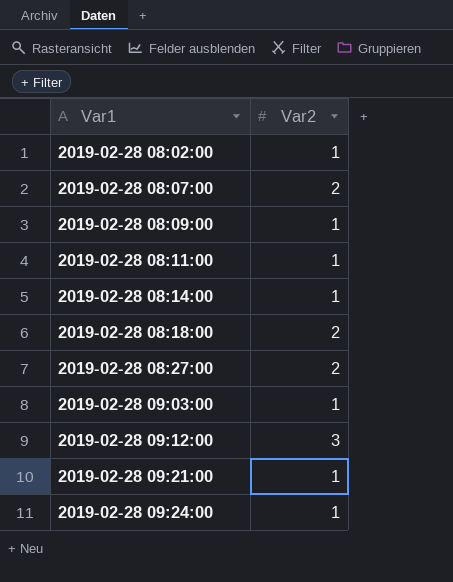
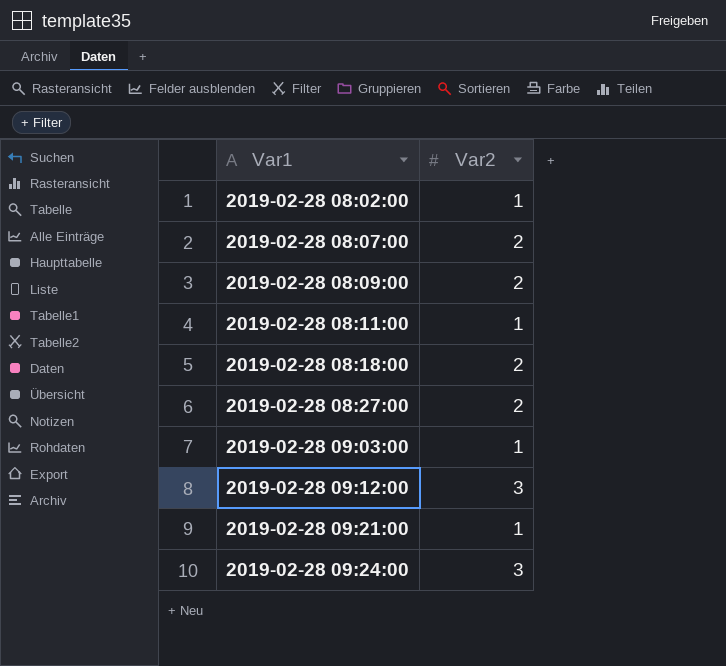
row 2019-02-28 08:14:00: 1 -> none
2019-02-28 08:09:00 | Var2: 1 -> 2
2019-02-28 09:24:00 | Var2: 1 -> 3

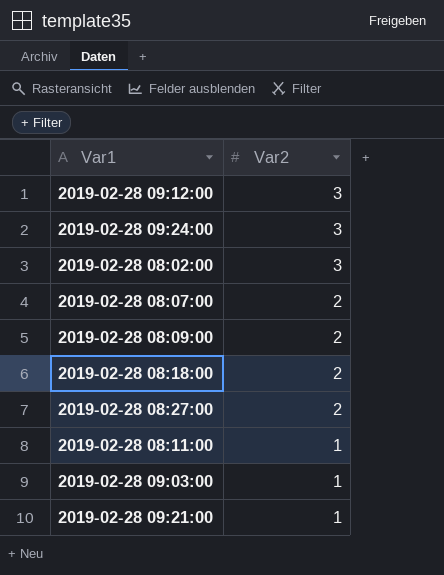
row order: Var1 ascending -> Var2 descending
2019-02-28 08:02:00 | Var2: 1 -> 3

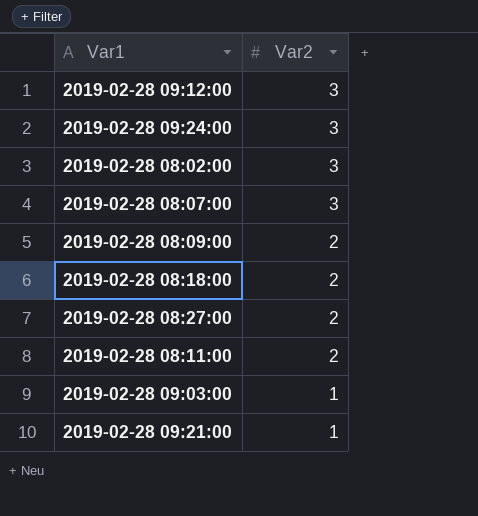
2019-02-28 08:07:00 | Var2: 2 -> 3
2019-02-28 08:11:00 | Var2: 1 -> 2

